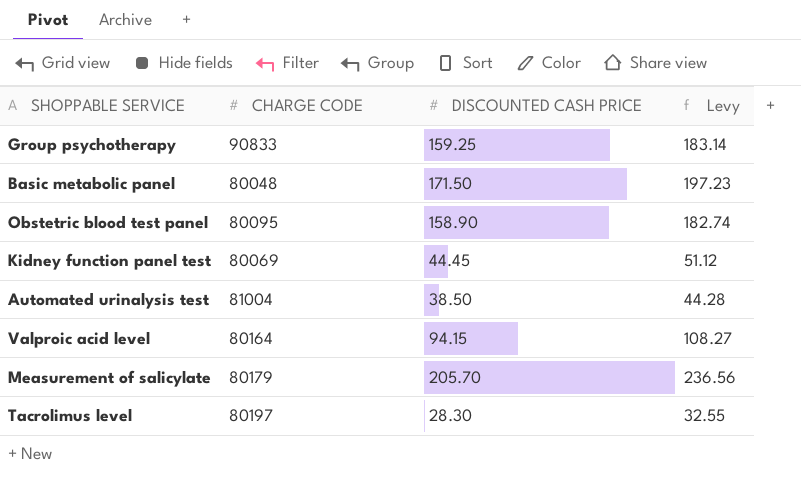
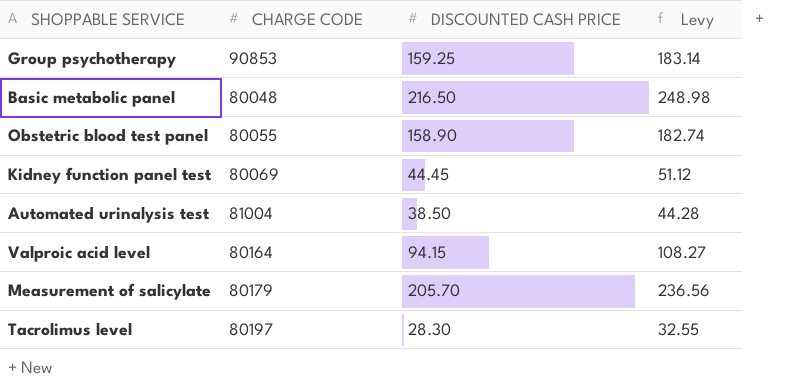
Group psychotherapy | CHARGE CODE: 90833 -> 90853
Basic metabolic panel | DISCOUNTED CASH PRICE: 171.50 -> 216.50
Basic metabolic panel | Levy: 197.23 -> 248.98
Obstetric blood test panel | CHARGE CODE: 80095 -> 80055

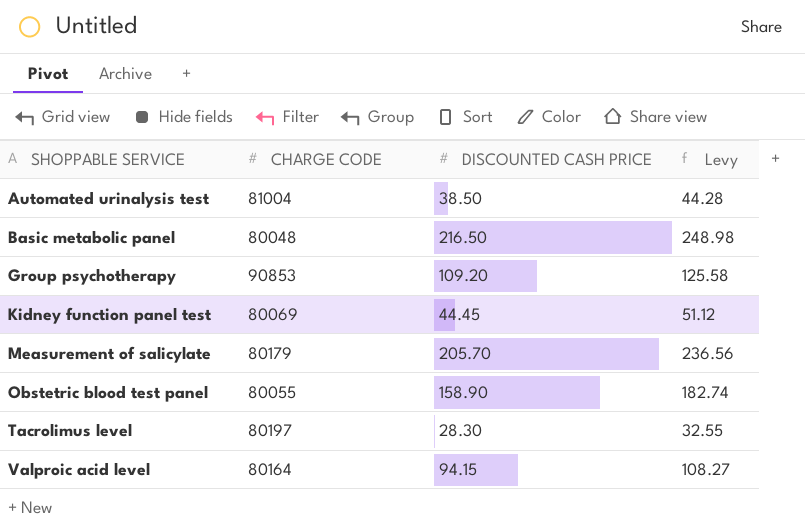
row order: none -> SHOPPABLE SERVICE ascending
Group psychotherapy | DISCOUNTED CASH PRICE: 159.25 -> 109.20
Group psychotherapy | Levy: 183.14 -> 125.58

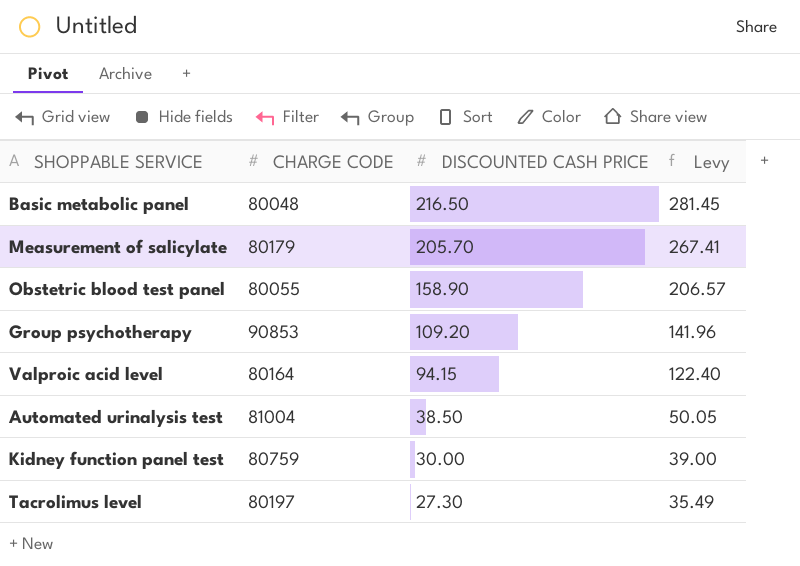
row order: SHOPPABLE SERVICE ascending -> DISCOUNTED CASH PRICE descending
column Levy | formula: [DISCOUNTED CASH PRICE] * 1.15 -> [DISCOUNTED CASH PRICE] * 1.3
Kidney function panel test | CHARGE CODE: 80069 -> 80759
Kidney function panel test | DISCOUNTED CASH PRICE: 44.45 -> 30.00
Tacrolimus level | DISCOUNTED CASH PRICE: 28.30 -> 27.30

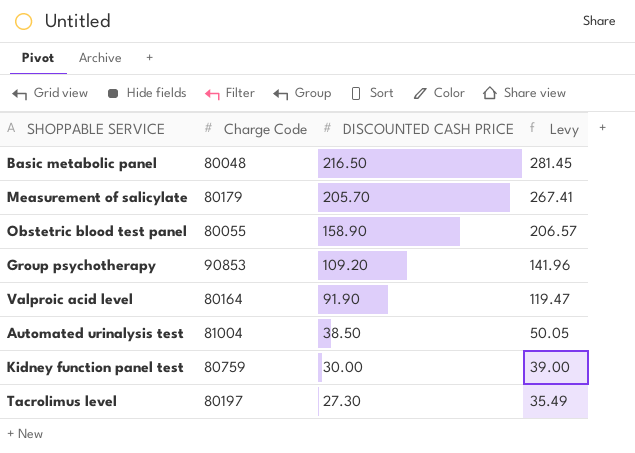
column name: CHARGE CODE -> Charge Code
Valproic acid level | DISCOUNTED CASH PRICE: 94.15 -> 91.90
Valproic acid level | Levy: 122.40 -> 119.47

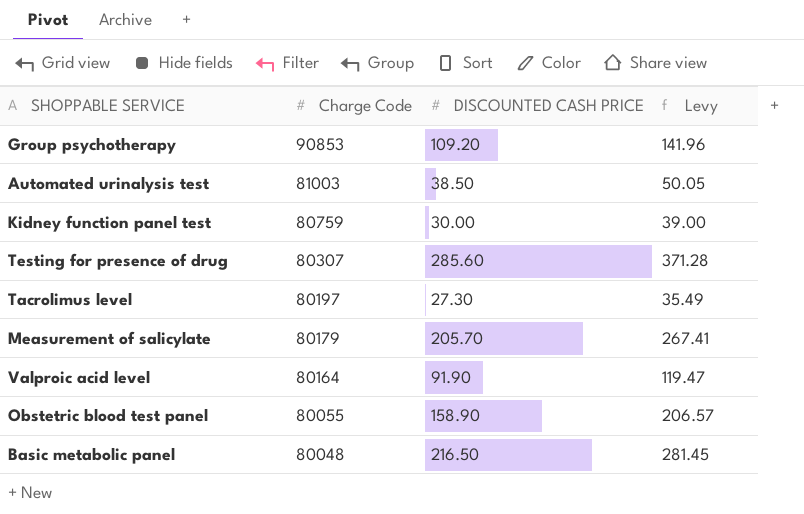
row order: DISCOUNTED CASH PRICE descending -> Charge Code descending
Automated urinalysis test | Charge Code: 81004 -> 81003
row Testing for presence of drug: none -> 80307 | 285.60 | 371.28

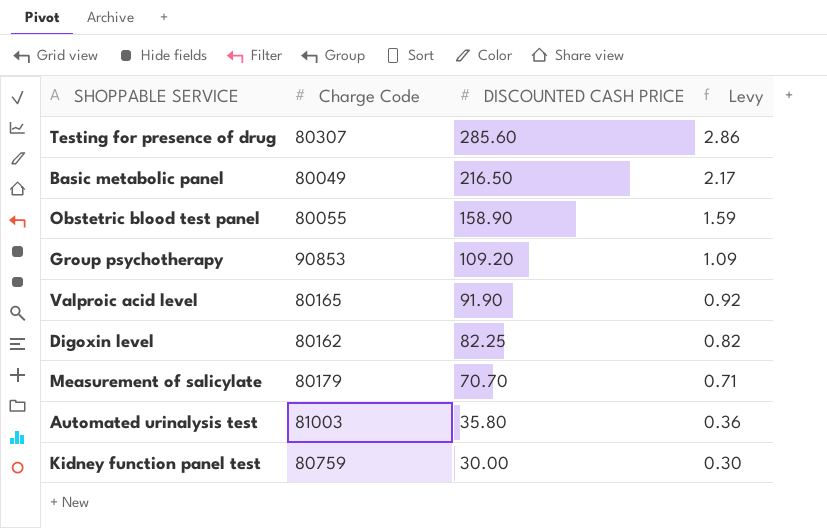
row order: Charge Code descending -> DISCOUNTED CASH PRICE descending
column Levy | formula: [DISCOUNTED CASH PRICE] * 1.3 -> [DISCOUNTED CASH PRICE] * 0.01
row Tacrolimus level: 80197 | 27.30 | 35.49 -> none
Basic metabolic panel | Charge Code: 80048 -> 80049
Valproic acid level | Charge Code: 80164 -> 80165
row Digoxin level: none -> 80162 | 82.25 | 0.82
Measurement of salicylate | DISCOUNTED CASH PRICE: 205.70 -> 70.70
Automated urinalysis test | DISCOUNTED CASH PRICE: 38.50 -> 35.80

